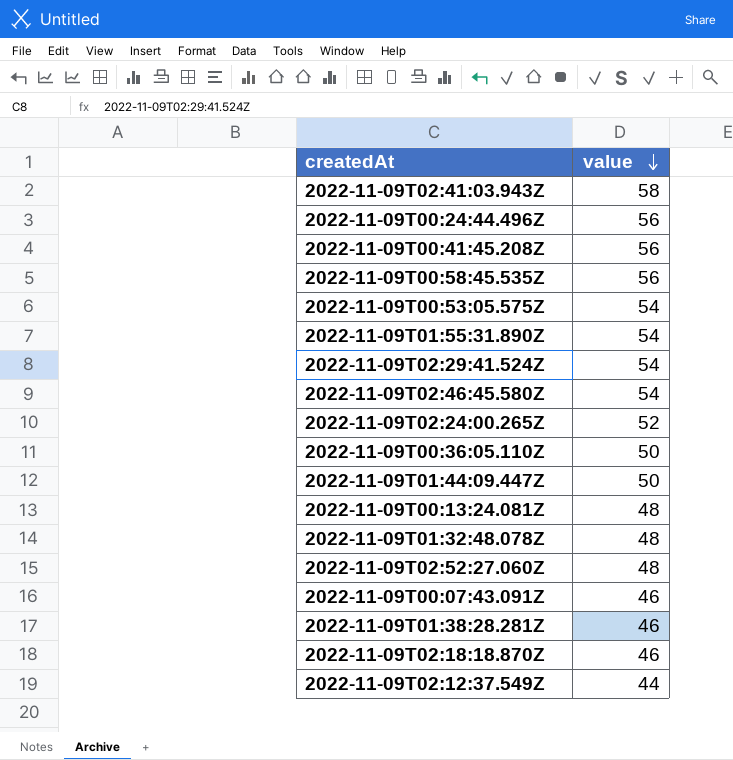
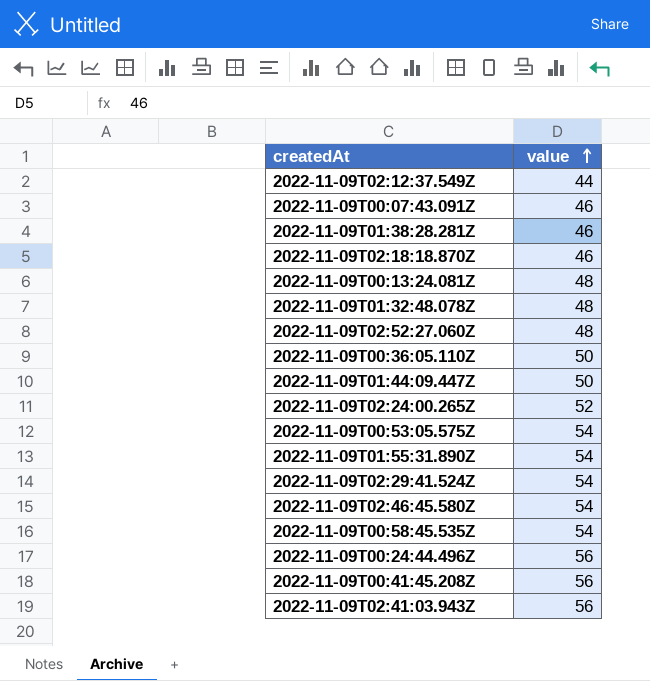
row order: value descending -> value ascending
2022-11-09T00:58:45.535Z | value: 56 -> 54
2022-11-09T02:41:03.943Z | value: 58 -> 56

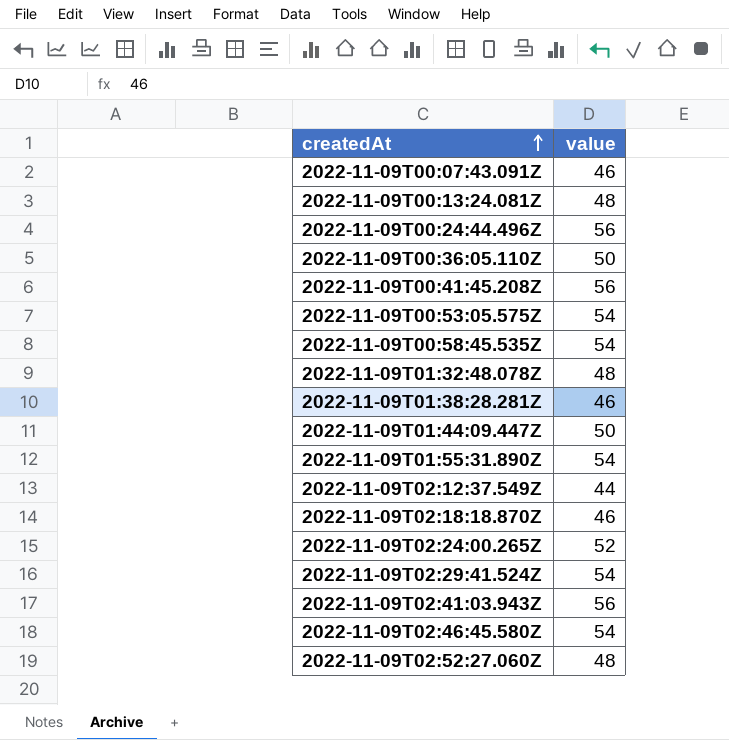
row order: value ascending -> createdAt ascending

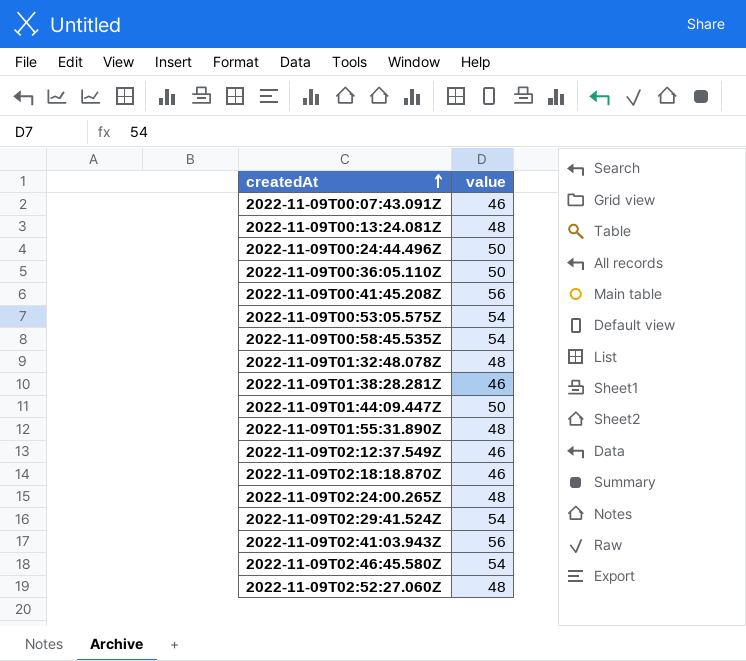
2022-11-09T00:24:44.496Z | value: 56 -> 50
2022-11-09T01:55:31.890Z | value: 54 -> 48
2022-11-09T02:12:37.549Z | value: 44 -> 46
2022-11-09T02:24:00.265Z | value: 52 -> 48

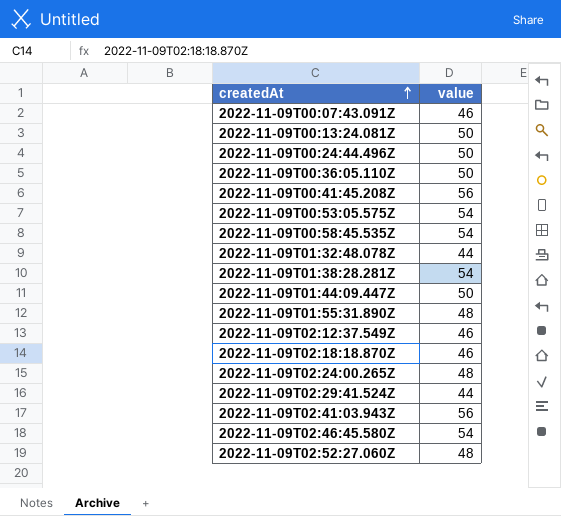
2022-11-09T00:13:24.081Z | value: 48 -> 50
2022-11-09T01:32:48.078Z | value: 48 -> 44
2022-11-09T01:38:28.281Z | value: 46 -> 54
2022-11-09T02:29:41.524Z | value: 54 -> 44

